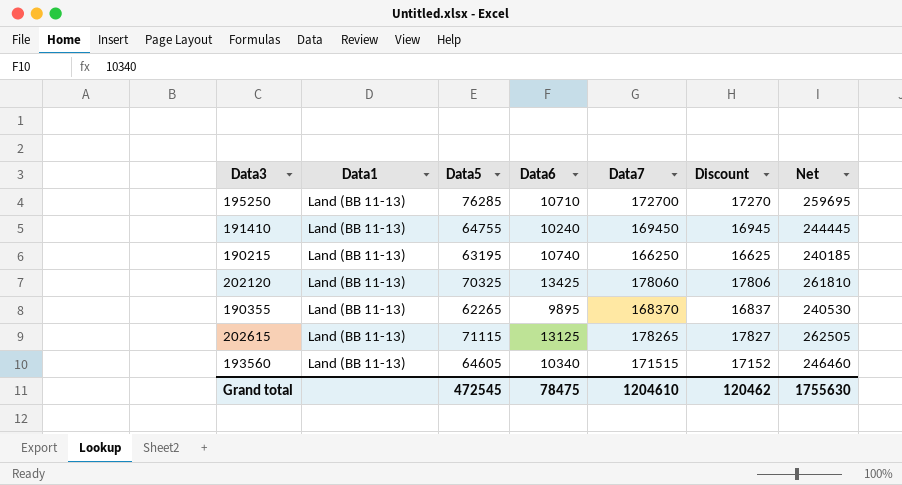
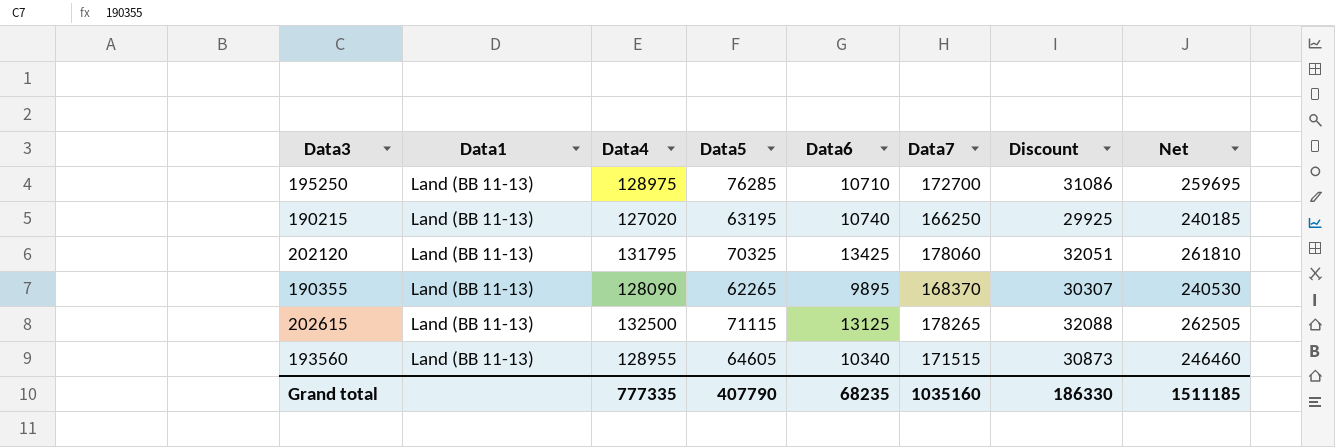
column Data4 | position: none -> 3
column Discount | formula: [Data7] * 0.1 -> [Data7] * 0.18
row 191410: Land (BB 11-13) | 64755 | 10240 | 169450 | 16945 | 244445 -> none
Grand total | Data5: 472545 -> 407790
Grand total | Data6: 78475 -> 68235
Grand total | Data7: 1204610 -> 1035160
Grand total | Discount: 120462 -> 186330
Grand total | Net: 1755630 -> 1511185

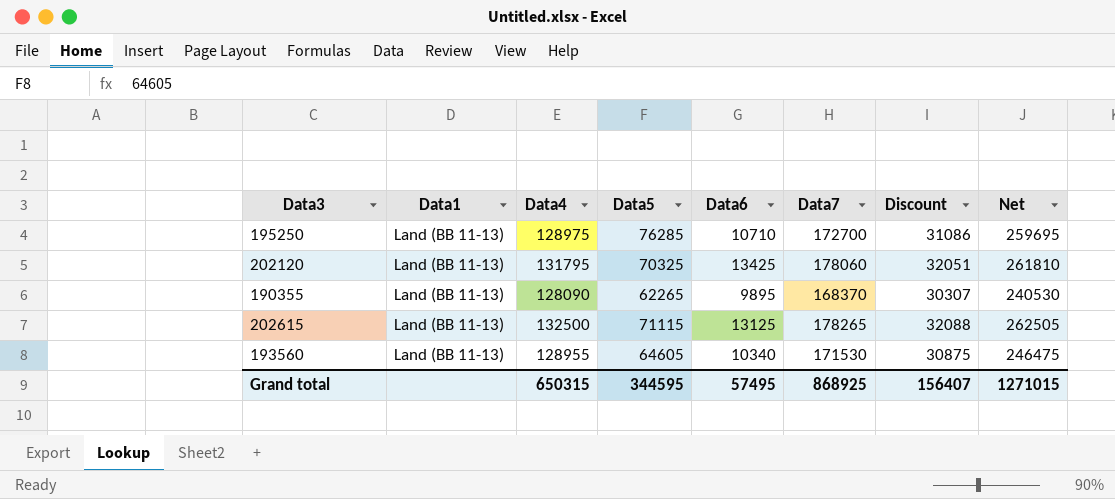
row 190215: Land (BB 11-13) | 127020 | 63195 | 10740 | 166250 | 29925 | 240185 -> none
193560 | Data7: 171515 -> 171530
193560 | Discount: 30873 -> 30875
193560 | Net: 246460 -> 246475
Grand total | Data4: 777335 -> 650315
Grand total | Data5: 407790 -> 344595
Grand total | Data6: 68235 -> 57495
Grand total | Data7: 1035160 -> 868925
Grand total | Discount: 186330 -> 156407
Grand total | Net: 1511185 -> 1271015

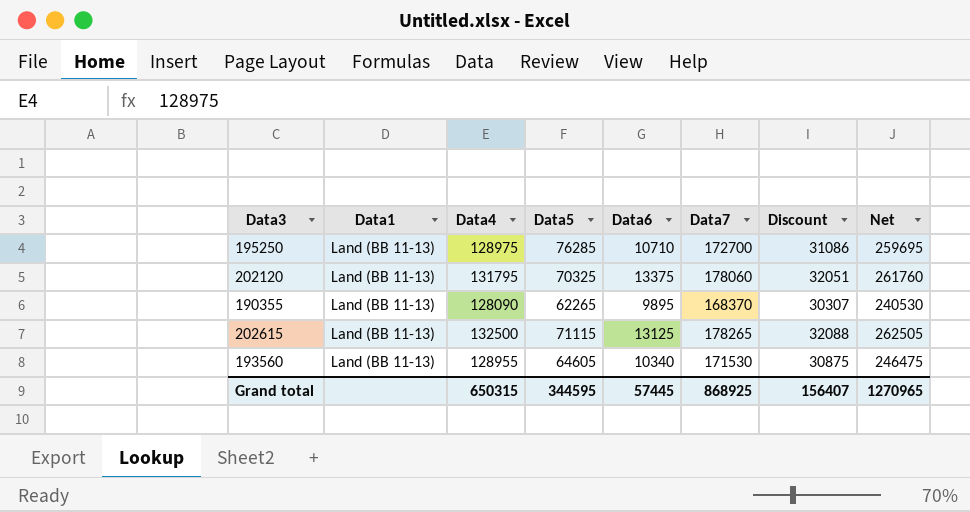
202120 | Data6: 13425 -> 13375
202120 | Net: 261810 -> 261760
Grand total | Data6: 57495 -> 57445
Grand total | Net: 1271015 -> 1270965

